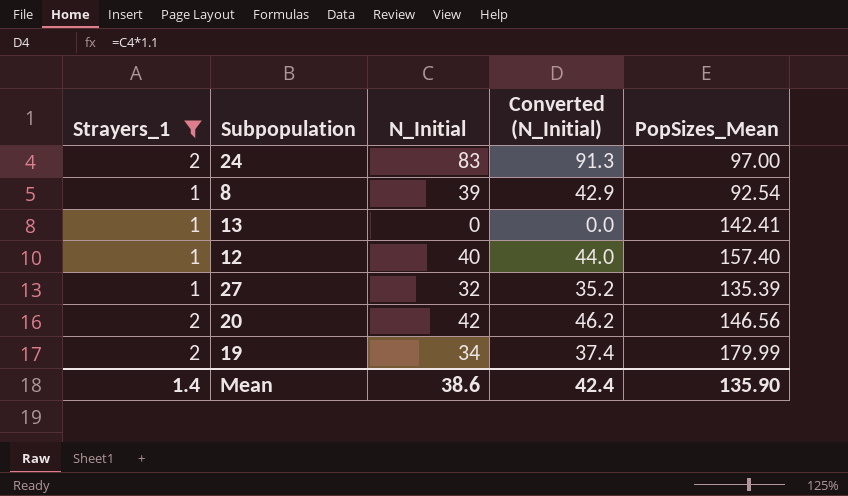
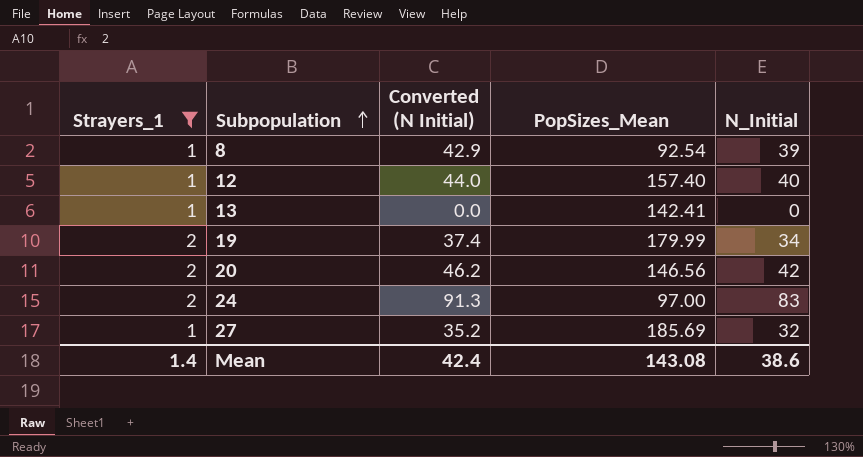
row order: none -> Subpopulation ascending
column name: Converted (N_Initial) -> Converted (N Initial)
column N_Initial | position: 3 -> 5
27 | PopSizes_Mean: 135.39 -> 185.69
Mean | PopSizes_Mean: 135.90 -> 143.08

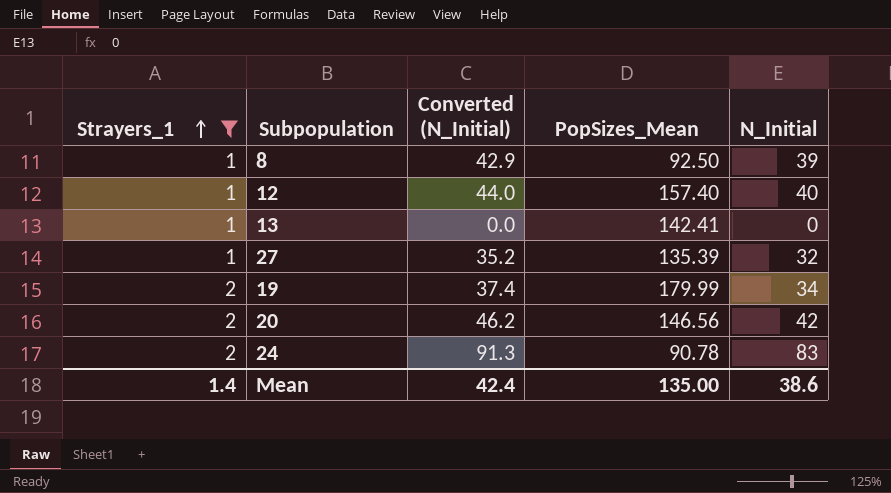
row order: Subpopulation ascending -> Strayers_1 ascending
column name: Converted (N Initial) -> Converted (N_Initial)
8 | PopSizes_Mean: 92.54 -> 92.50
27 | PopSizes_Mean: 185.69 -> 135.39
24 | PopSizes_Mean: 97.00 -> 90.78
Mean | PopSizes_Mean: 143.08 -> 135.00

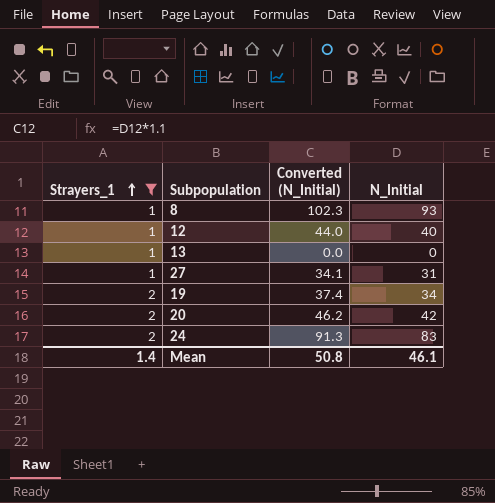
column PopSizes_Mean | position: 4 -> none
8 | Converted (N_Initial): 42.9 -> 102.3
8 | N_Initial: 39 -> 93
27 | Converted (N_Initial): 35.2 -> 34.1
27 | N_Initial: 32 -> 31
Mean | Converted (N_Initial): 42.4 -> 50.8
Mean | N_Initial: 38.6 -> 46.1

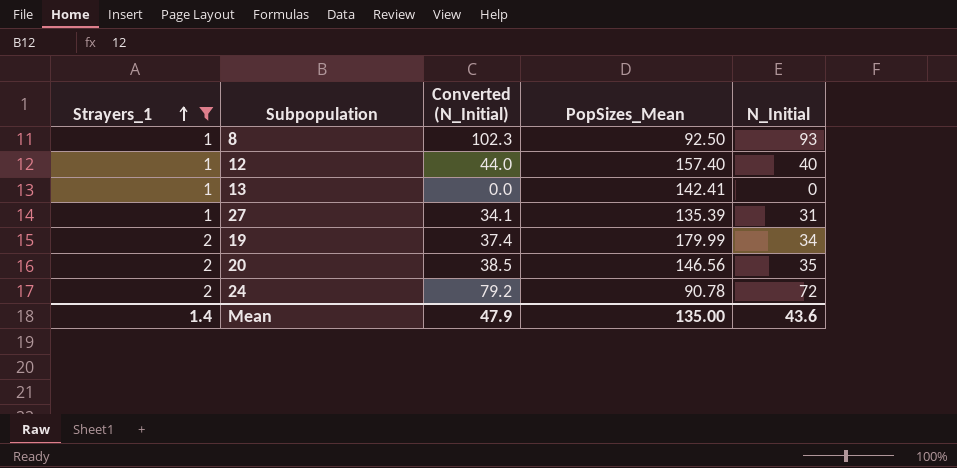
column PopSizes_Mean | position: none -> 4
20 | Converted (N_Initial): 46.2 -> 38.5
20 | N_Initial: 42 -> 35
24 | Converted (N_Initial): 91.3 -> 79.2
24 | N_Initial: 83 -> 72
Mean | Converted (N_Initial): 50.8 -> 47.9
Mean | N_Initial: 46.1 -> 43.6

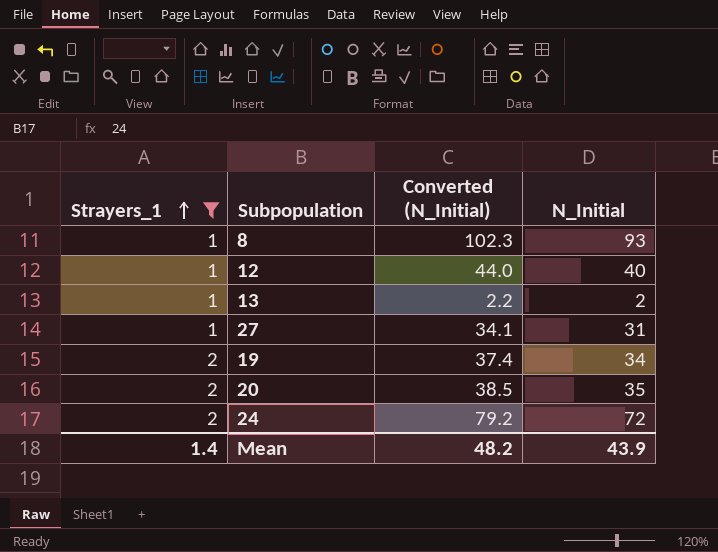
column PopSizes_Mean | position: 4 -> none
13 | Converted (N_Initial): 0.0 -> 2.2
13 | N_Initial: 0 -> 2
Mean | Converted (N_Initial): 47.9 -> 48.2
Mean | N_Initial: 43.6 -> 43.9

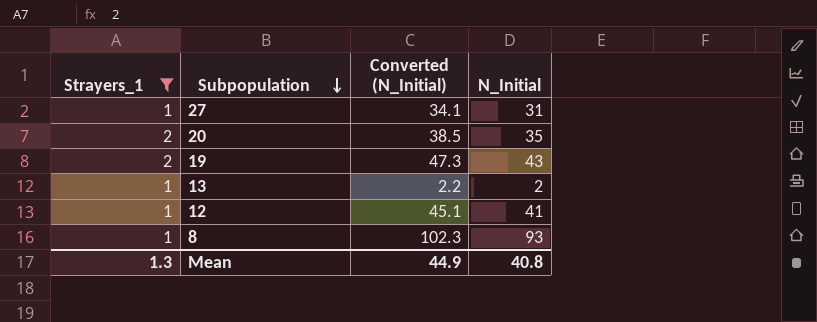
row order: Strayers_1 ascending -> Subpopulation descending
row 24: 2 | 79.2 | 72 -> none
19 | Converted (N_Initial): 37.4 -> 47.3
19 | N_Initial: 34 -> 43
12 | Converted (N_Initial): 44.0 -> 45.1
12 | N_Initial: 40 -> 41
Mean | Strayers_1: 1.4 -> 1.3
Mean | Converted (N_Initial): 48.2 -> 44.9
Mean | N_Initial: 43.9 -> 40.8

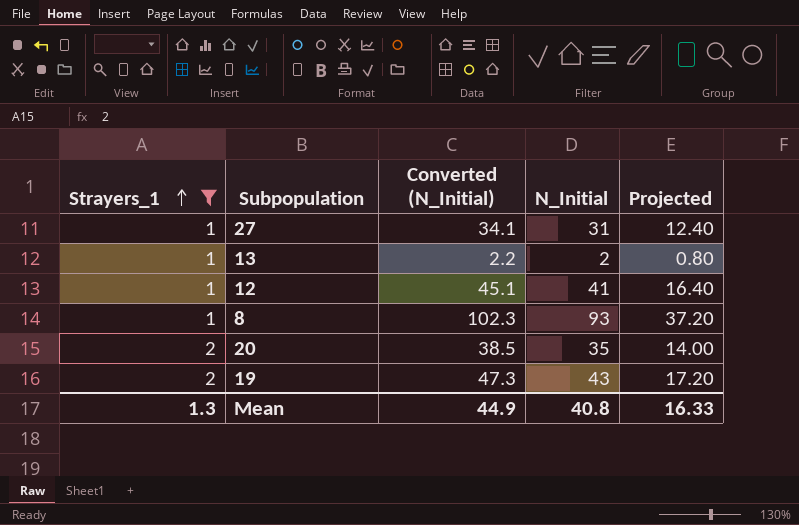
row order: Subpopulation descending -> Strayers_1 ascending
column Projected | formula: none -> [N_Initial] * 0.4

